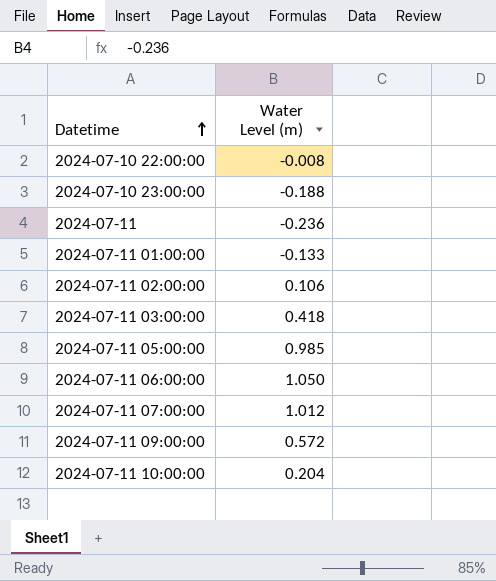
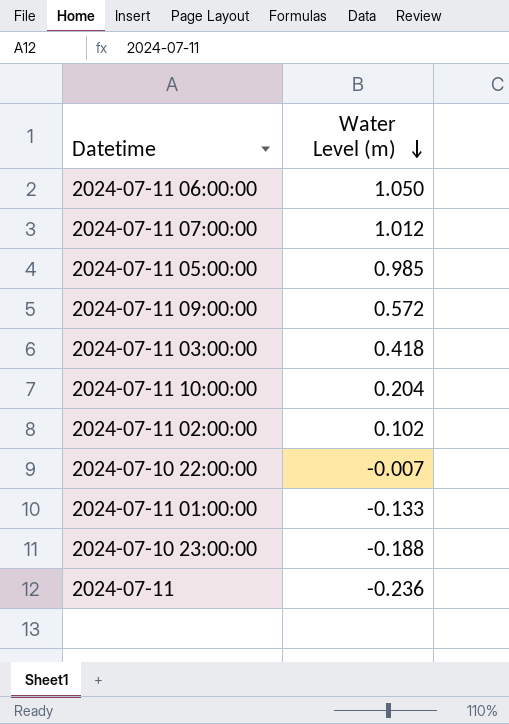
row order: Datetime ascending -> Water Level (m) descending
2024-07-11 02:00:00 | Water Level (m): 0.106 -> 0.102
2024-07-10 22:00:00 | Water Level (m): -0.008 -> -0.007

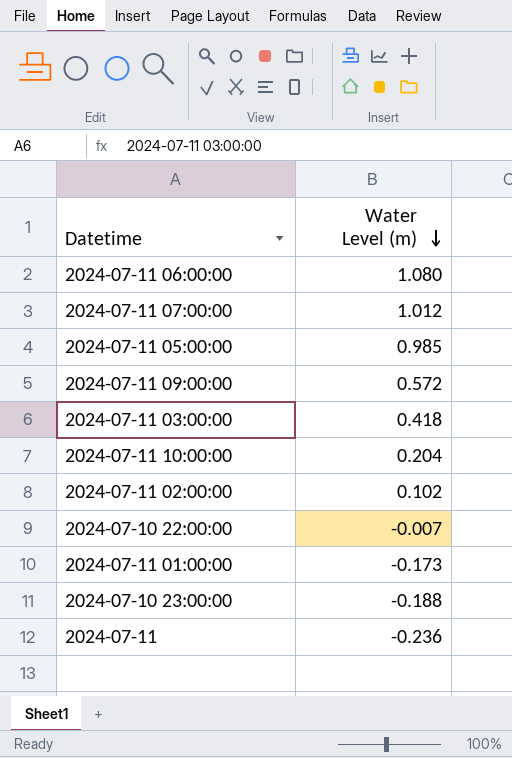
2024-07-11 06:00:00 | Water Level (m): 1.050 -> 1.080
2024-07-11 01:00:00 | Water Level (m): -0.133 -> -0.173

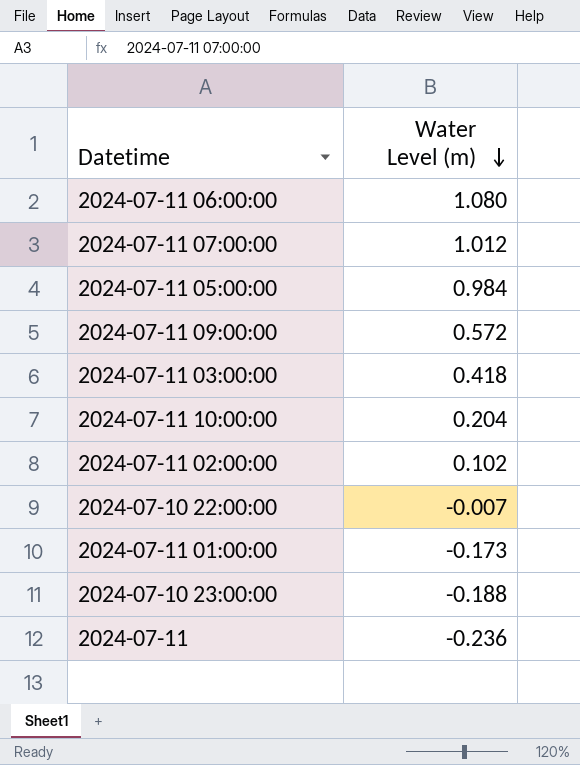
2024-07-11 05:00:00 | Water Level (m): 0.985 -> 0.984

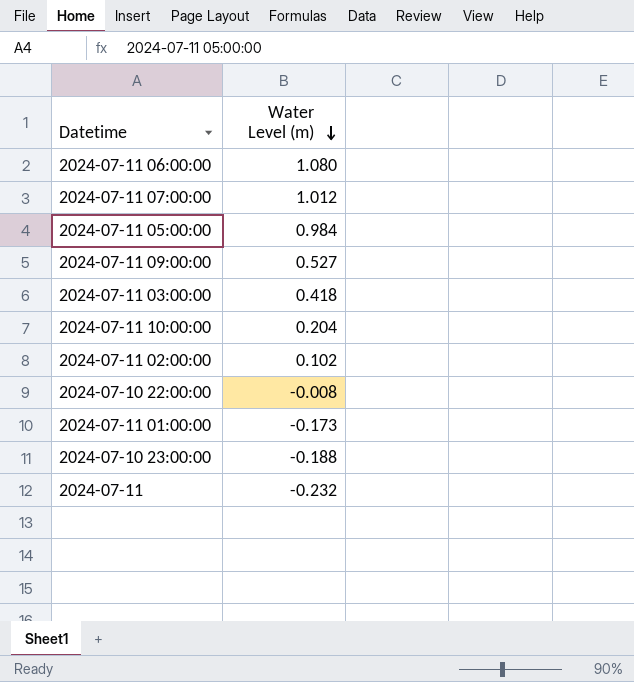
2024-07-11 09:00:00 | Water Level (m): 0.572 -> 0.527
2024-07-10 22:00:00 | Water Level (m): -0.007 -> -0.008
2024-07-11 | Water Level (m): -0.236 -> -0.232

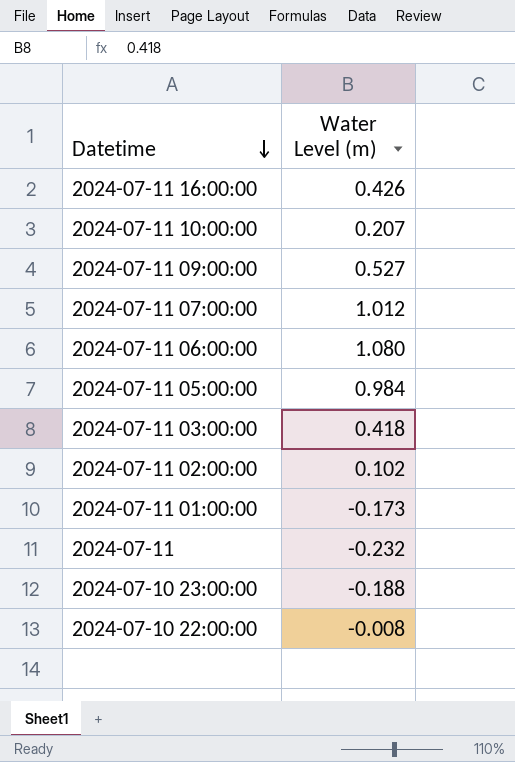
row order: Water Level (m) descending -> Datetime descending
row 2024-07-11 16:00:00: none -> 0.426
2024-07-11 10:00:00 | Water Level (m): 0.204 -> 0.207

